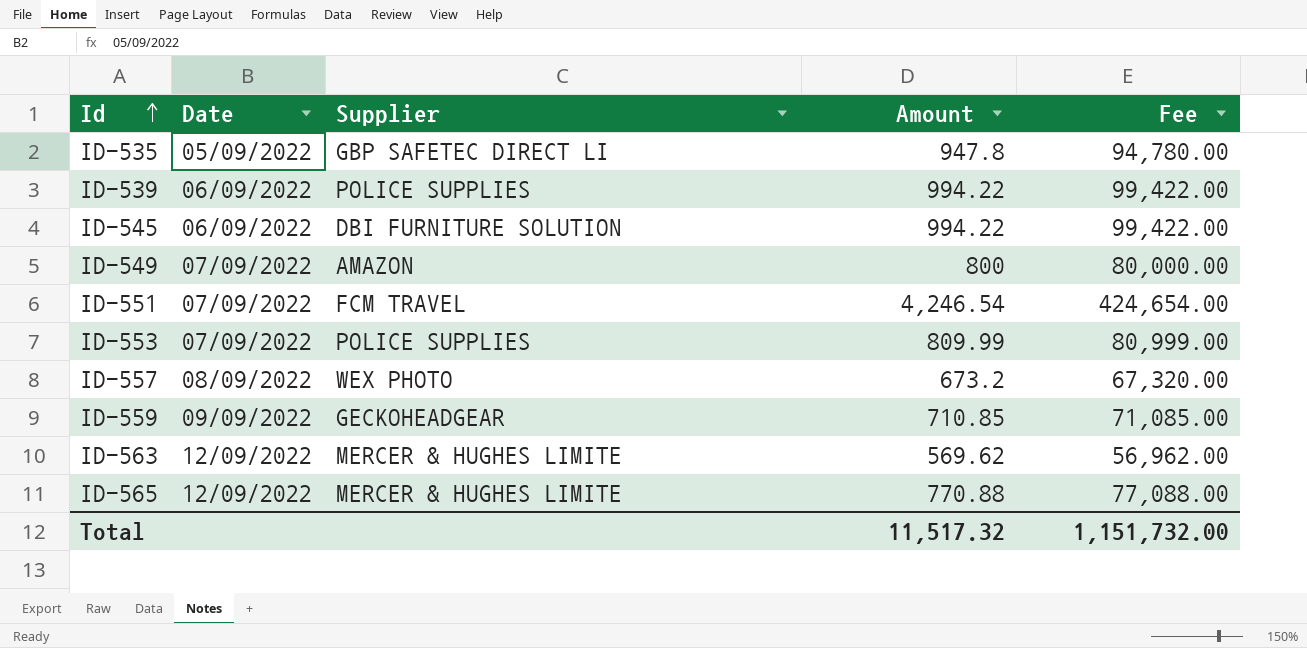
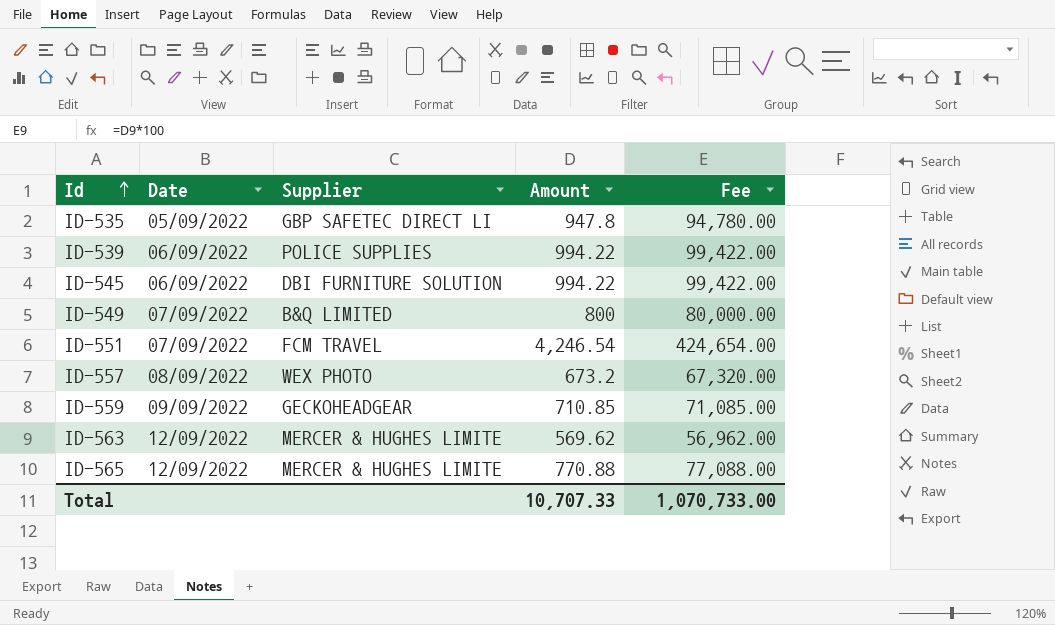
row ID-553: 07/09/2022 | POLICE SUPPLIES | 809.99 | 80,999.00 -> none
ID-549 | Supplier: AMAZON -> B&Q LIMITED
Total | Amount: 11,517.32 -> 10,707.33
Total | Fee: 1,151,732.00 -> 1,070,733.00

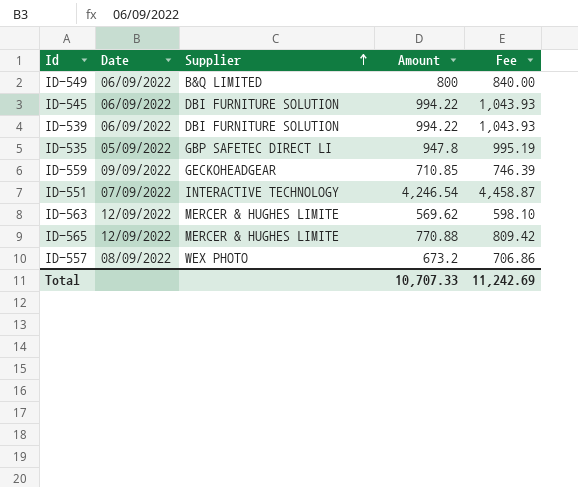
row order: Id ascending -> Supplier ascending
column Fee | formula: [Amount] * 100 -> [Amount] * 1.05
ID-549 | Date: 07/09/2022 -> 06/09/2022
ID-539 | Supplier: POLICE SUPPLIES -> DBI FURNITURE SOLUTION
ID-551 | Supplier: FCM TRAVEL -> INTERACTIVE TECHNOLOGY
Total | Fee: 1,070,733.00 -> 11,242.69

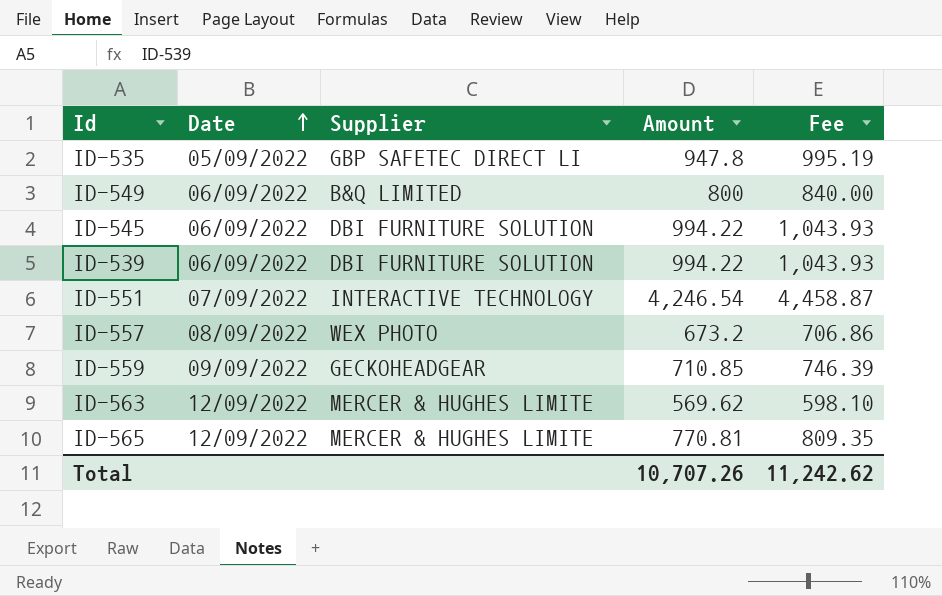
row order: Supplier ascending -> Date ascending
ID-565 | Amount: 770.88 -> 770.81
ID-565 | Fee: 809.42 -> 809.35
Total | Amount: 10,707.33 -> 10,707.26
Total | Fee: 11,242.69 -> 11,242.62

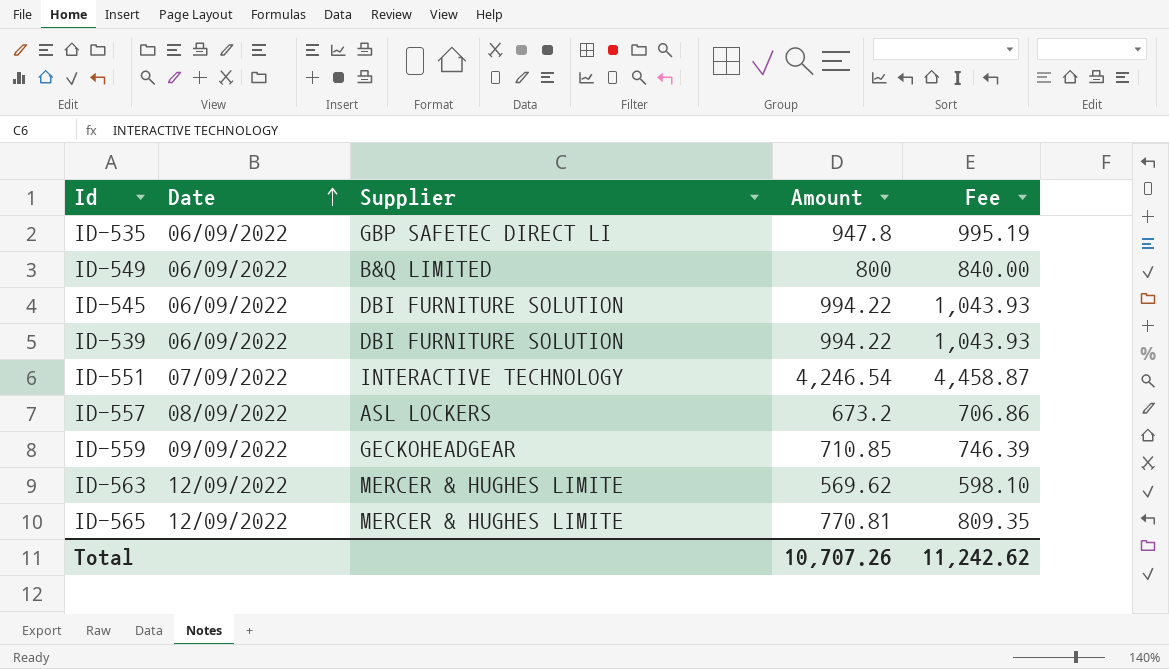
ID-535 | Date: 05/09/2022 -> 06/09/2022
ID-557 | Supplier: WEX PHOTO -> ASL LOCKERS

